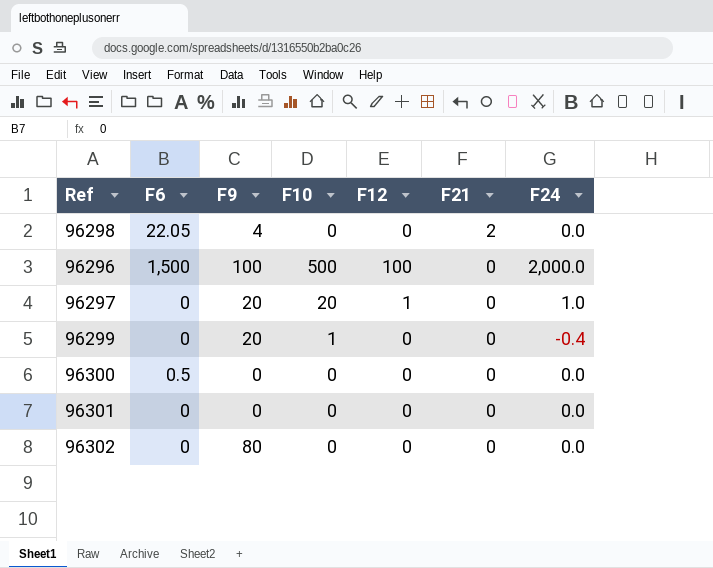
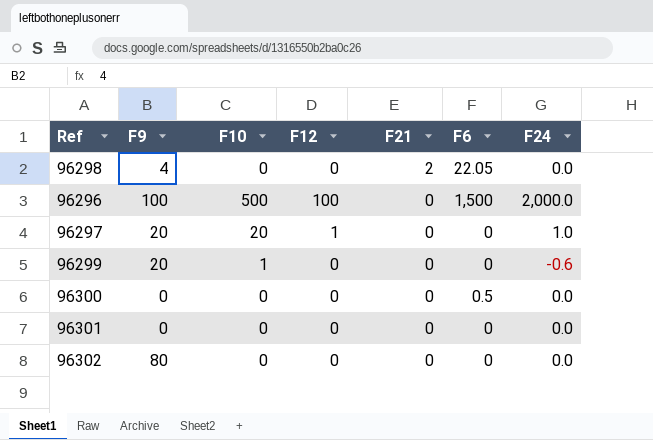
column F6 | position: 2 -> 6
96299 | F24: -0.4 -> -0.6

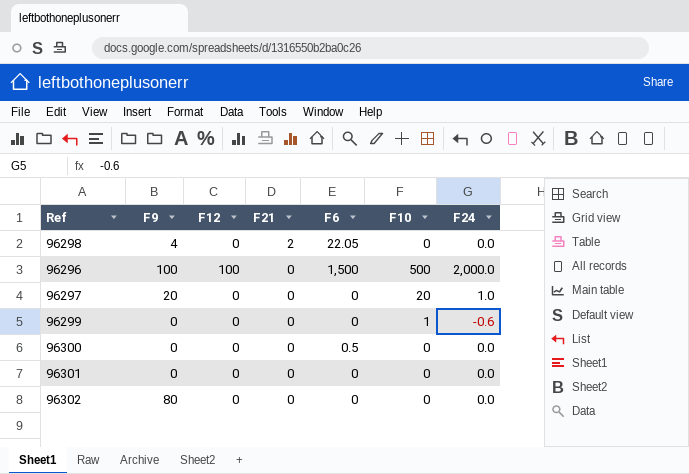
column F10 | position: 3 -> 6
96297 | F12: 1 -> 0
96299 | F9: 20 -> 0

